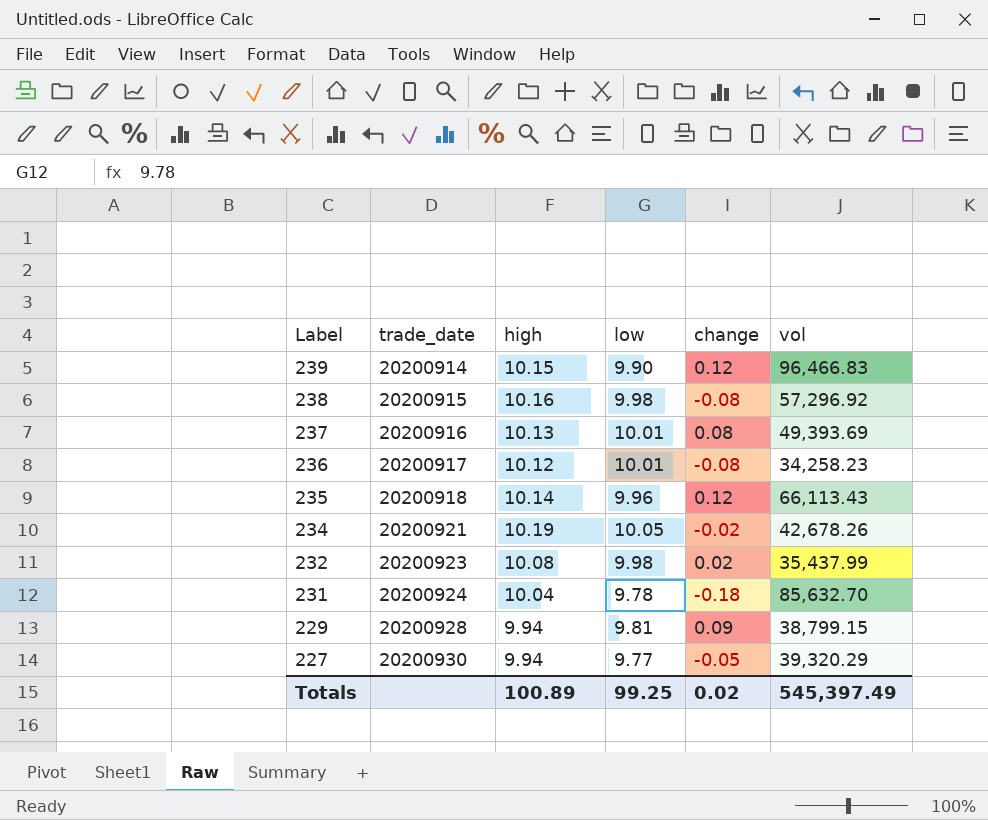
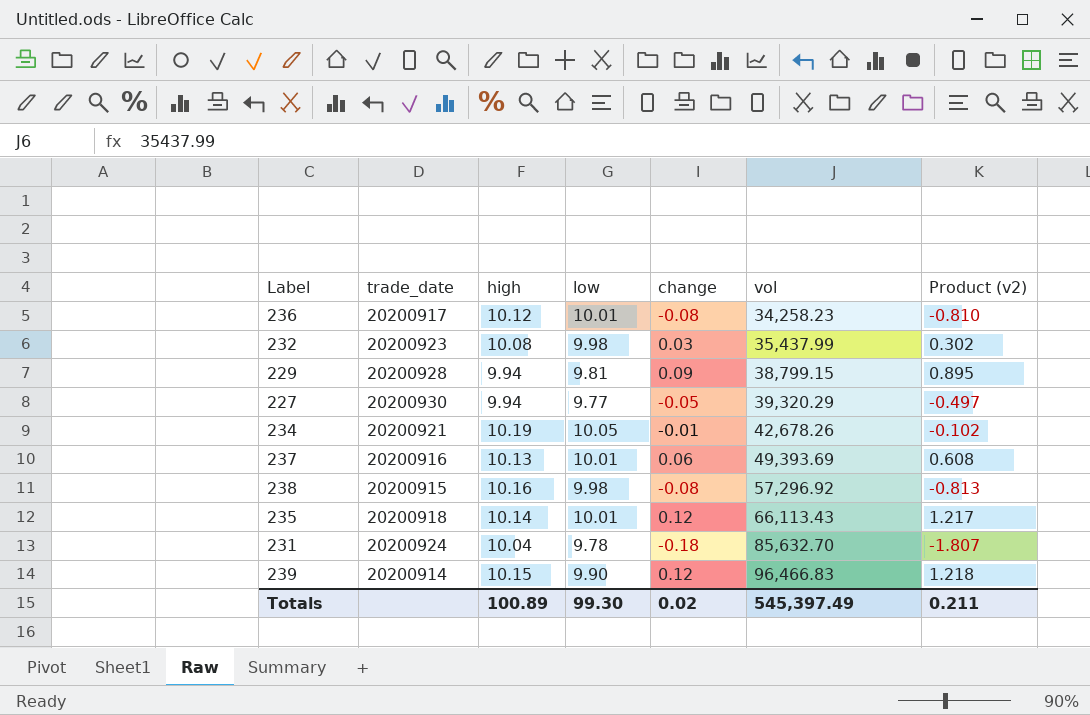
row order: Label descending -> vol ascending
column Product (v2) | formula: none -> [high] * [change]
232 | change: 0.02 -> 0.03
234 | change: -0.02 -> -0.01
237 | change: 0.08 -> 0.06
235 | low: 9.96 -> 10.01
Totals | low: 99.25 -> 99.30

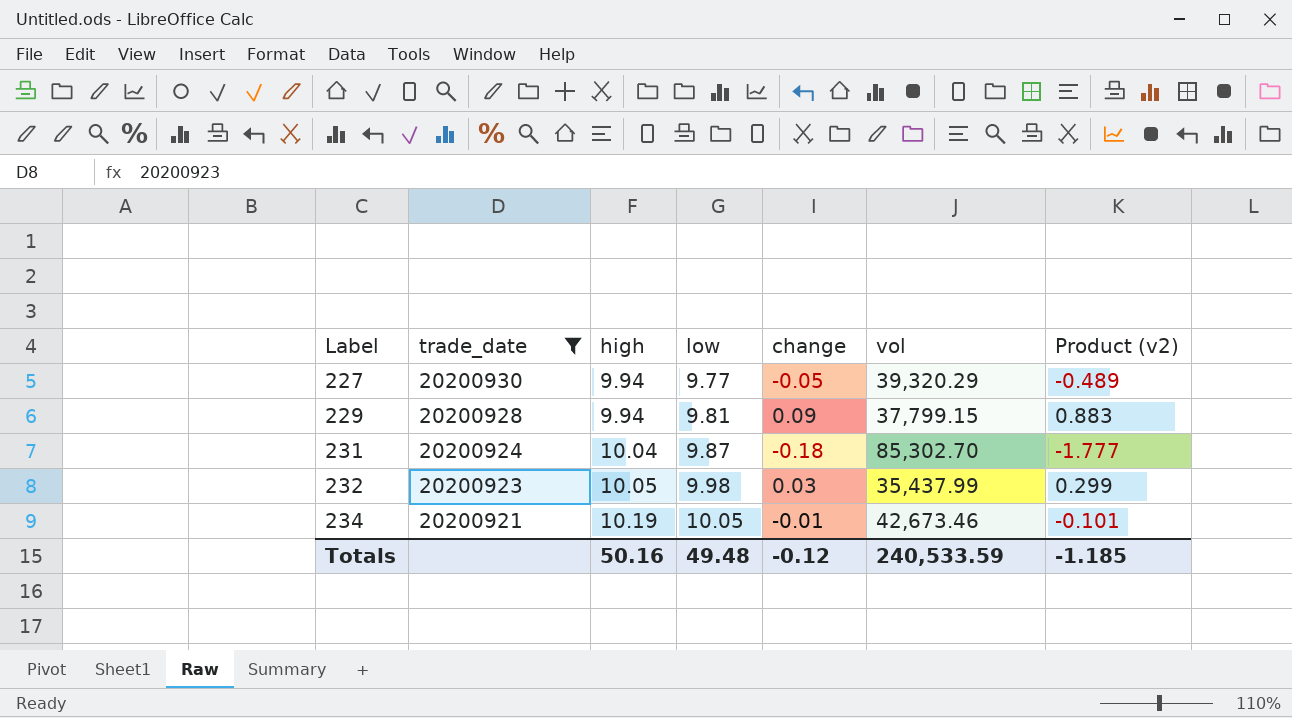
filter: none -> trade_date >= 20200921
row order: vol ascending -> Label ascending
column Product (v2) | formula: [high] * [change] -> [low] * [change]
229 | vol: 38,799.15 -> 37,799.15
231 | low: 9.78 -> 9.87
231 | vol: 85,632.70 -> 85,302.70
232 | high: 10.08 -> 10.05
234 | vol: 42,678.26 -> 42,673.46
Totals | high: 100.89 -> 50.16
Totals | low: 99.30 -> 49.48
Totals | change: 0.02 -> -0.12
Totals | vol: 545,397.49 -> 240,533.59
Totals | Product (v2): 0.211 -> -1.185

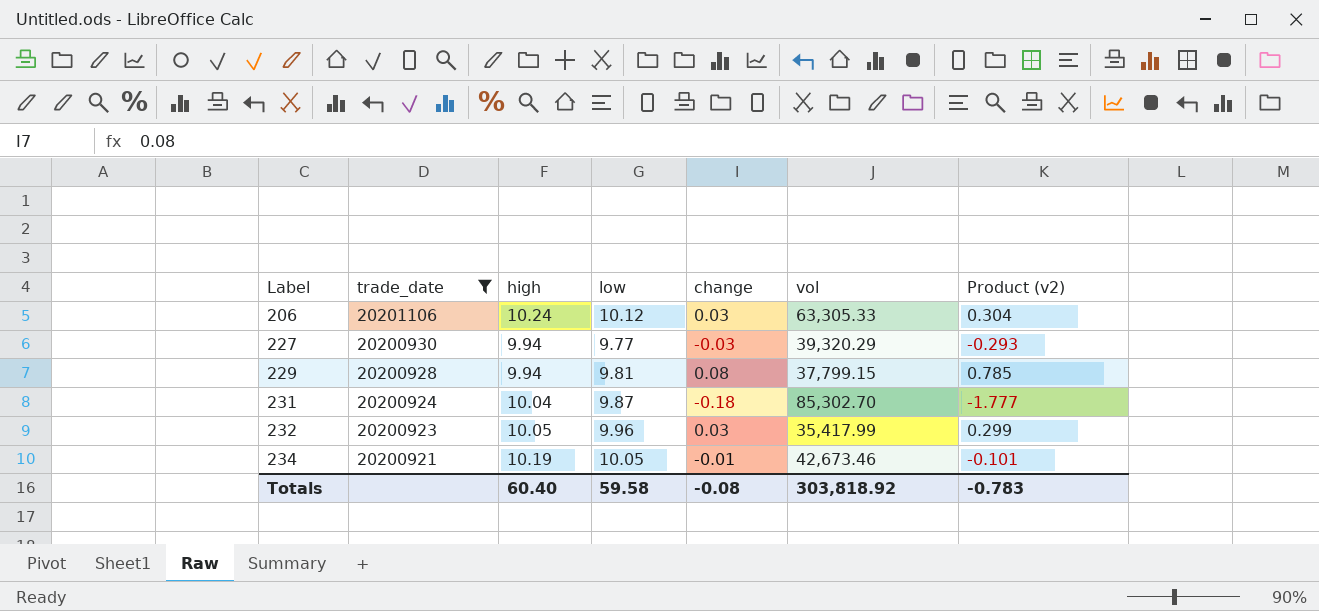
row 206: none -> 20201106 | 10.24 | 10.12 | 0.03 | 63,305.33 | 0.304
227 | change: -0.05 -> -0.03
227 | Product (v2): -0.489 -> -0.293
229 | change: 0.09 -> 0.08
229 | Product (v2): 0.883 -> 0.785
232 | low: 9.98 -> 9.96
232 | vol: 35,437.99 -> 35,417.99
Totals | high: 50.16 -> 60.40
Totals | low: 49.48 -> 59.58
Totals | change: -0.12 -> -0.08
Totals | vol: 240,533.59 -> 303,818.92
Totals | Product (v2): -1.185 -> -0.783

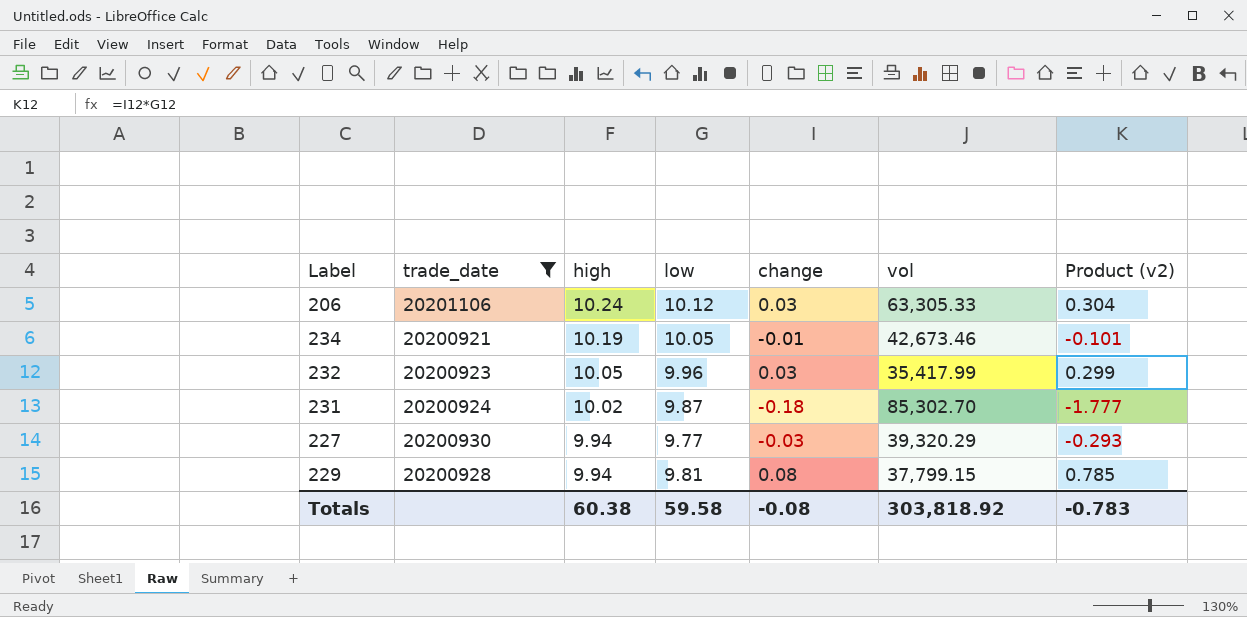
row order: Label ascending -> high descending
231 | high: 10.04 -> 10.02
Totals | high: 60.40 -> 60.38

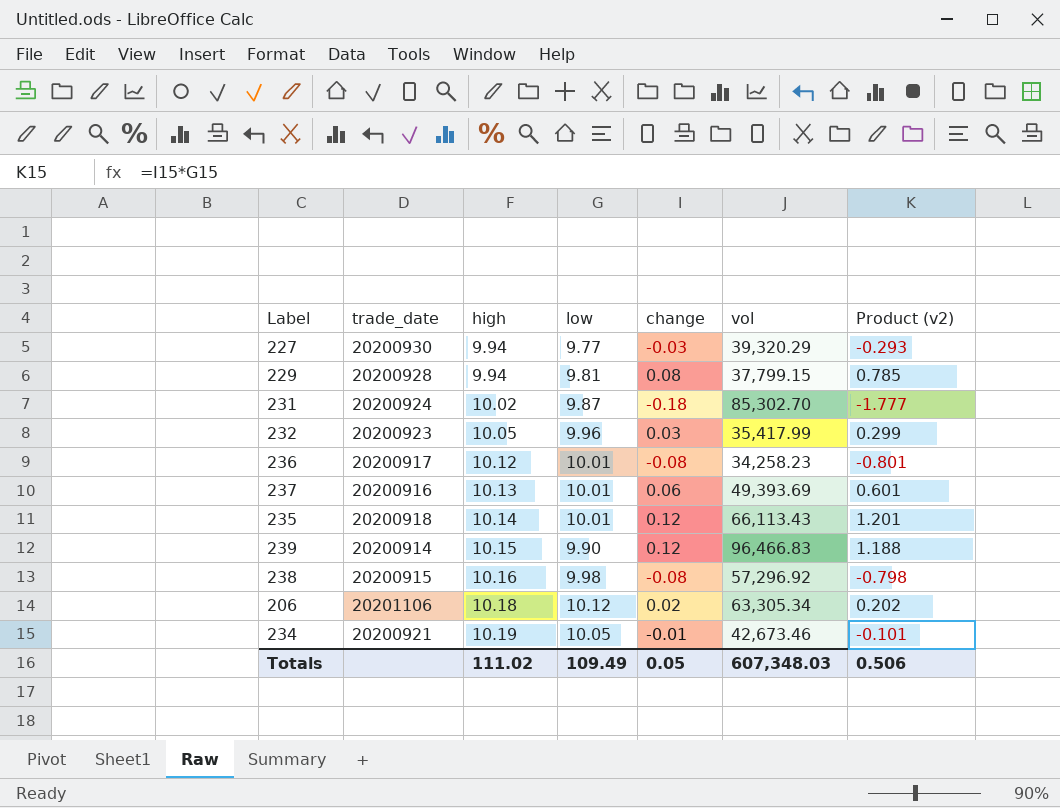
filter: trade_date >= 20200921 -> none
row order: high descending -> high ascending
206 | high: 10.24 -> 10.18
206 | change: 0.03 -> 0.02
206 | vol: 63,305.33 -> 63,305.34
206 | Product (v2): 0.304 -> 0.202
Totals | high: 60.38 -> 111.02
Totals | low: 59.58 -> 109.49
Totals | change: -0.08 -> 0.05
Totals | vol: 303,818.92 -> 607,348.03
Totals | Product (v2): -0.783 -> 0.506

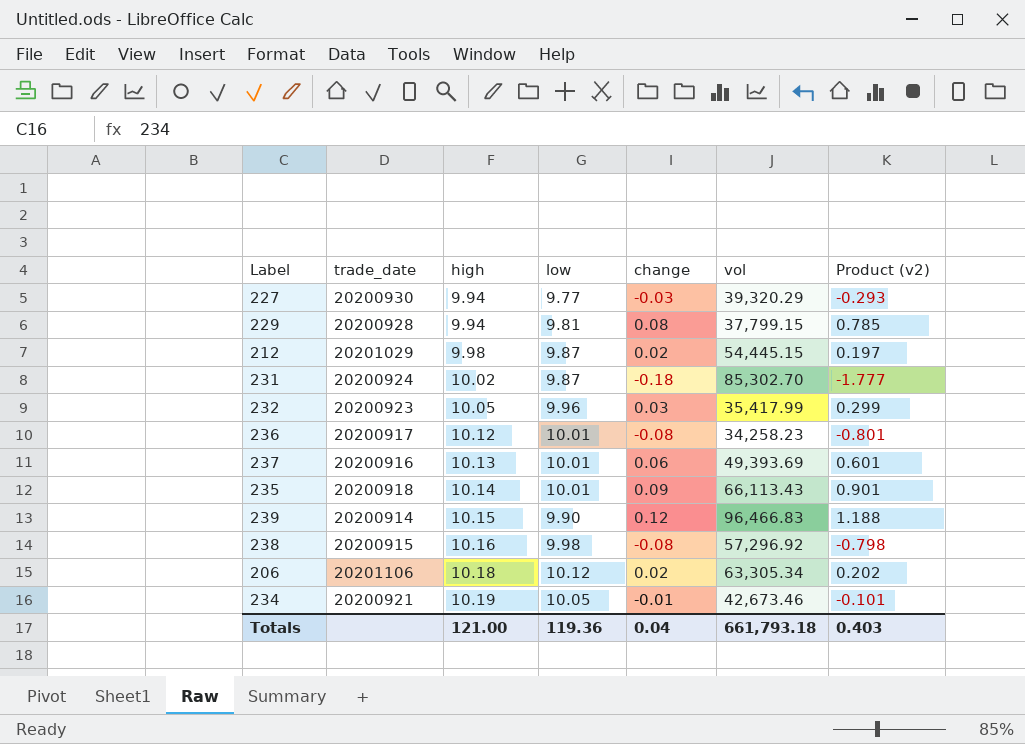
row 212: none -> 20201029 | 9.98 | 9.87 | 0.02 | 54,445.15 | 0.197
235 | change: 0.12 -> 0.09
235 | Product (v2): 1.201 -> 0.901
Totals | high: 111.02 -> 121.00
Totals | low: 109.49 -> 119.36
Totals | change: 0.05 -> 0.04
Totals | vol: 607,348.03 -> 661,793.18
Totals | Product (v2): 0.506 -> 0.403

